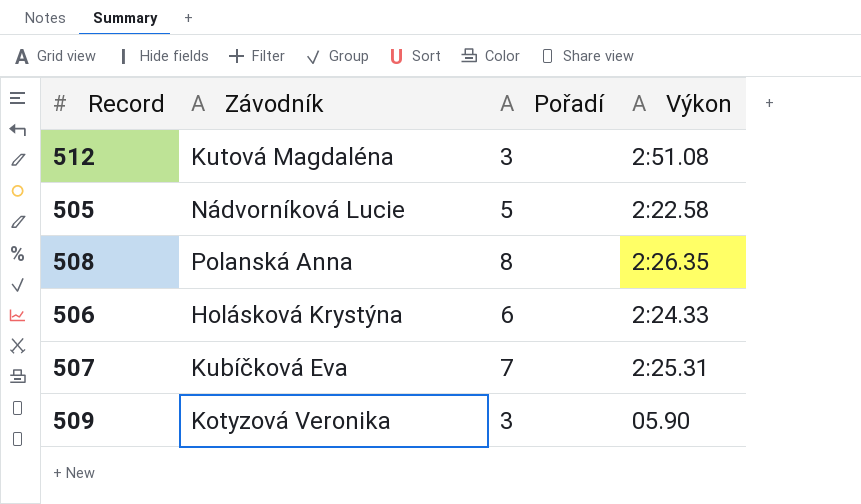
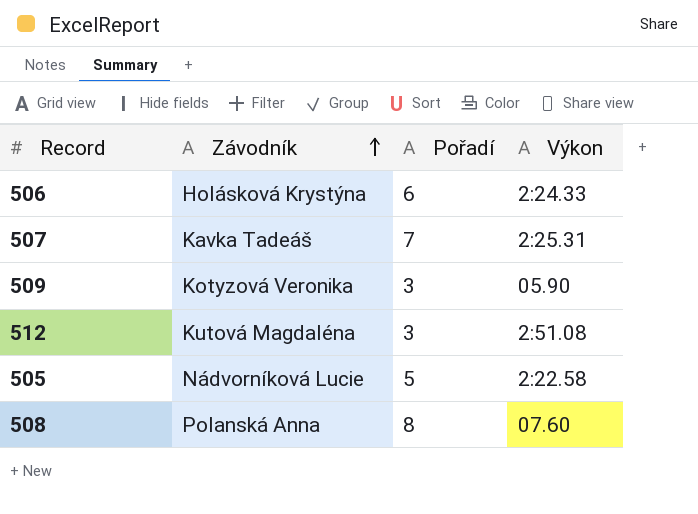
row order: none -> Závodník ascending
507 | Závodník: Kubíčková Eva -> Kavka Tadeáš
508 | Výkon: 2:26.35 -> 07.60

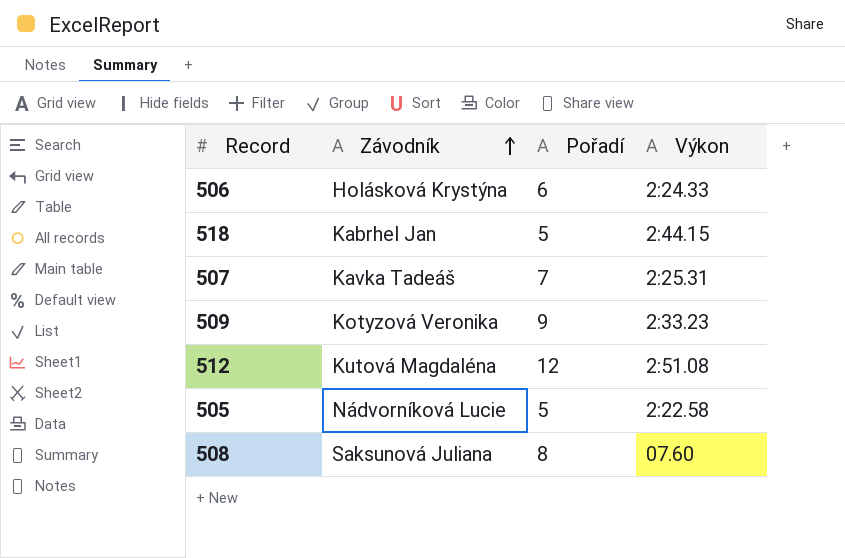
row 518: none -> Kabrhel Jan | 5 | 2:44.15
509 | Pořadí: 3 -> 9
509 | Výkon: 05.90 -> 2:33.23
512 | Pořadí: 3 -> 12
508 | Závodník: Polanská Anna -> Saksunová Juliana

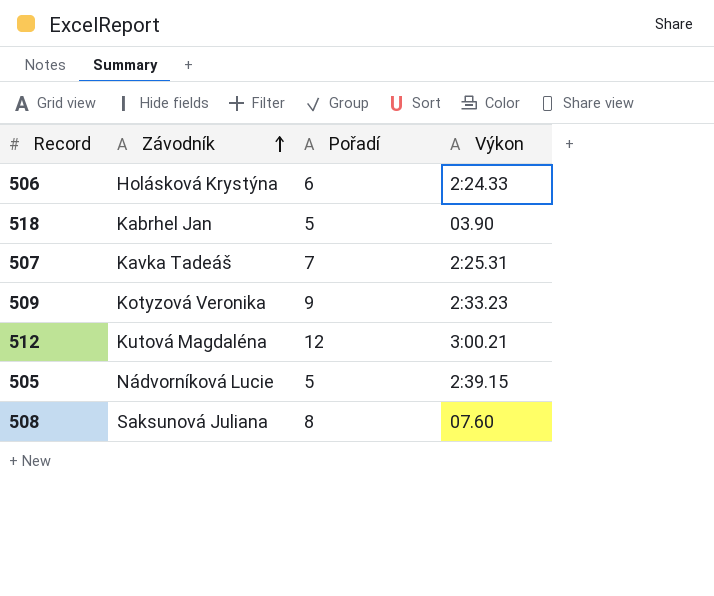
518 | Výkon: 2:44.15 -> 03.90
512 | Výkon: 2:51.08 -> 3:00.21
505 | Výkon: 2:22.58 -> 2:39.15

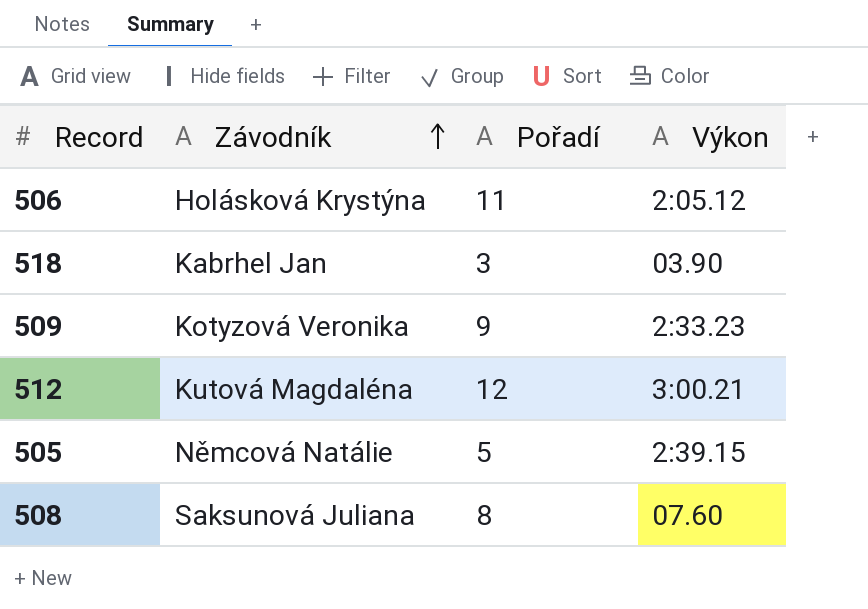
row 507: Kavka Tadeáš | 7 | 2:25.31 -> none
506 | Pořadí: 6 -> 11
506 | Výkon: 2:24.33 -> 2:05.12
518 | Pořadí: 5 -> 3
505 | Závodník: Nádvorníková Lucie -> Němcová Natálie

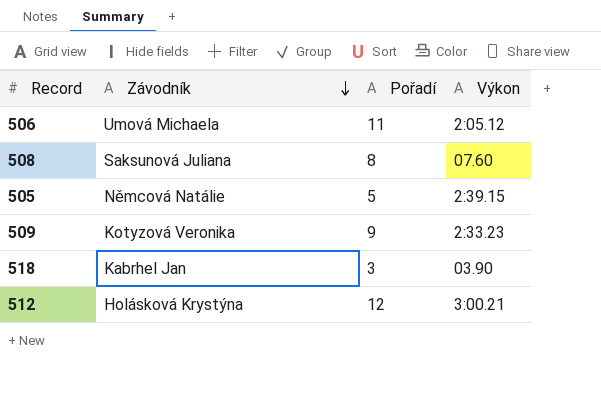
row order: Závodník ascending -> Závodník descending
506 | Závodník: Holásková Krystýna -> Umová Michaela
512 | Závodník: Kutová Magdaléna -> Holásková Krystýna

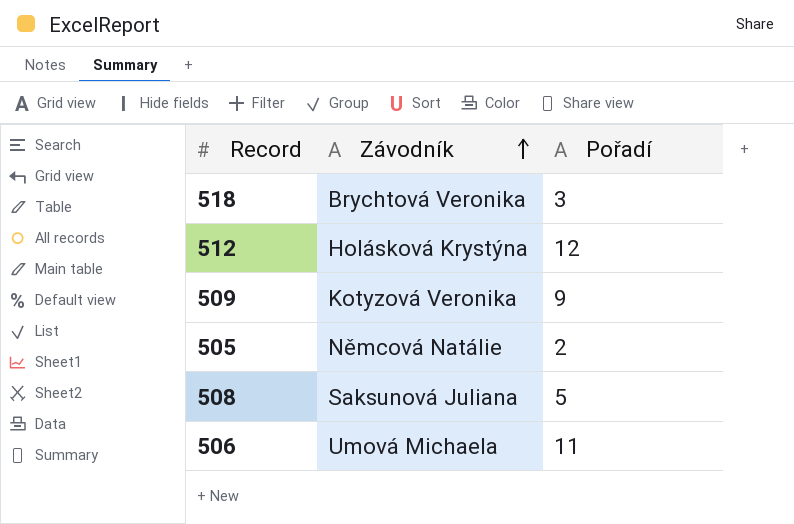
row order: Závodník descending -> Závodník ascending
column Výkon | position: 4 -> none
518 | Závodník: Kabrhel Jan -> Brychtová Veronika
505 | Pořadí: 5 -> 2
508 | Pořadí: 8 -> 5

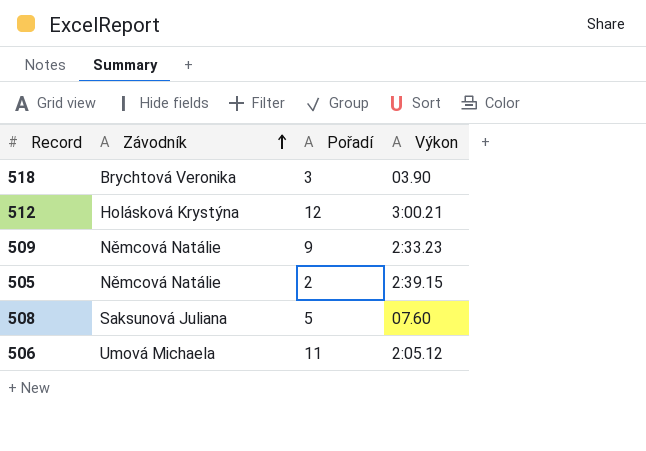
column Výkon | position: none -> 4
509 | Závodník: Kotyzová Veronika -> Němcová Natálie

